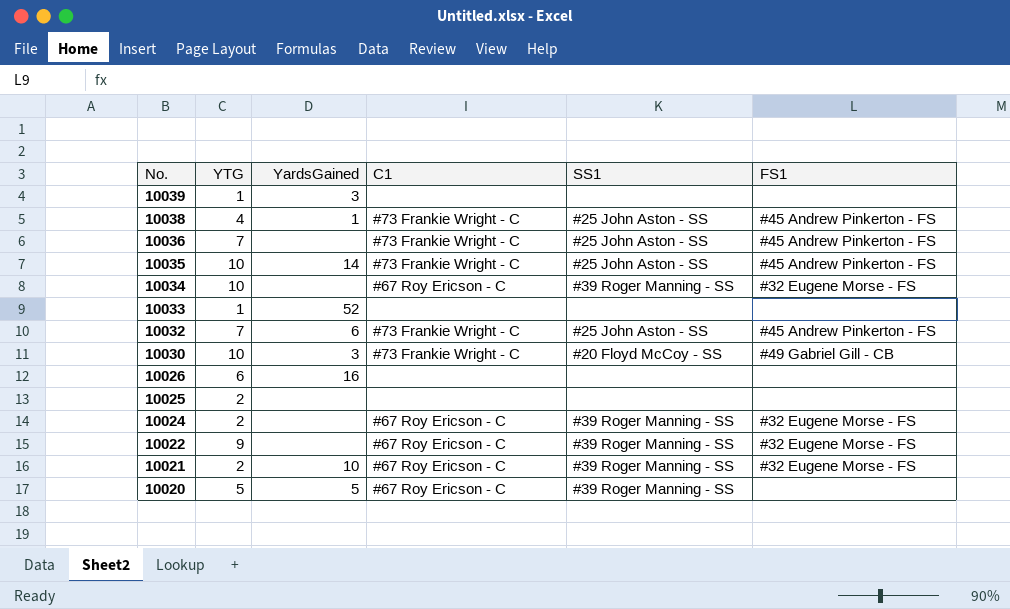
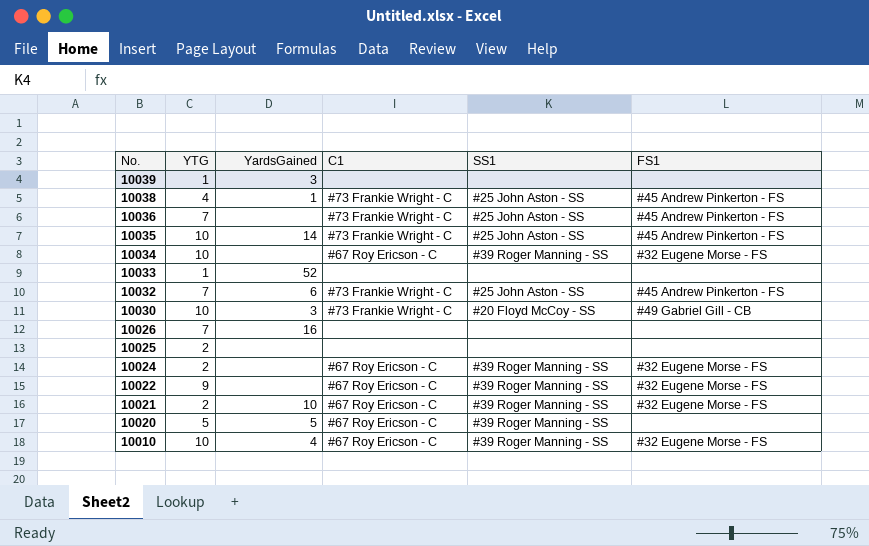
10026 | YTG: 6 -> 7
row 10010: none -> 10 | 4 | #67 Roy Ericson - C | #39 Roger Manning - SS | #32 Eugene Morse - FS

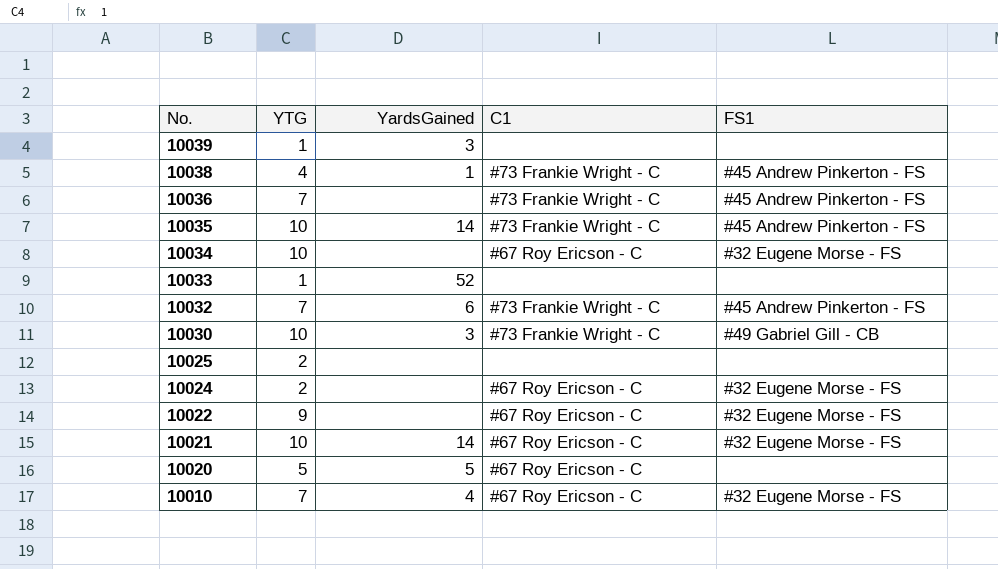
column SS1 | position: 5 -> none
row 10026: 7 | 16 | none | none | none -> none
10021 | YTG: 2 -> 10
10021 | YardsGained: 10 -> 14
10010 | YTG: 10 -> 7

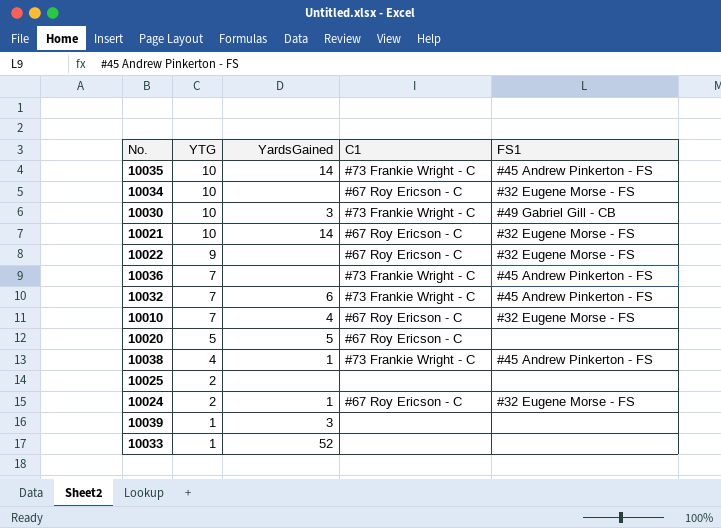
row order: No. descending -> YTG descending
10024 | YardsGained: none -> 1

